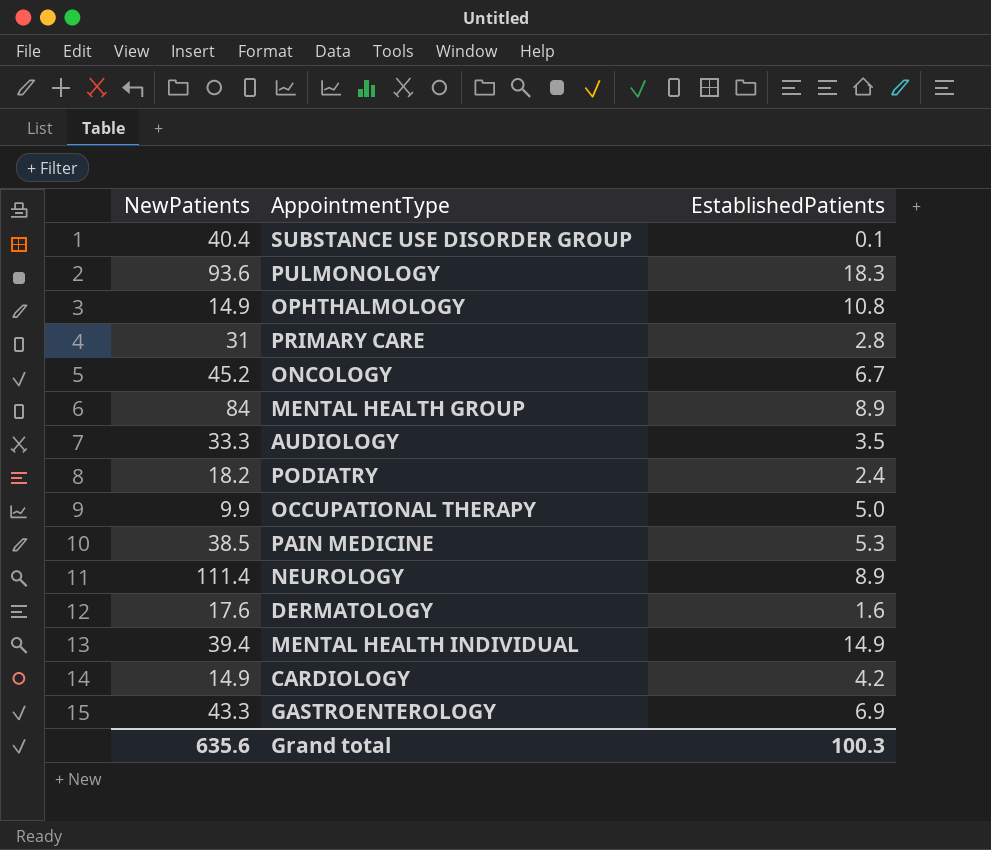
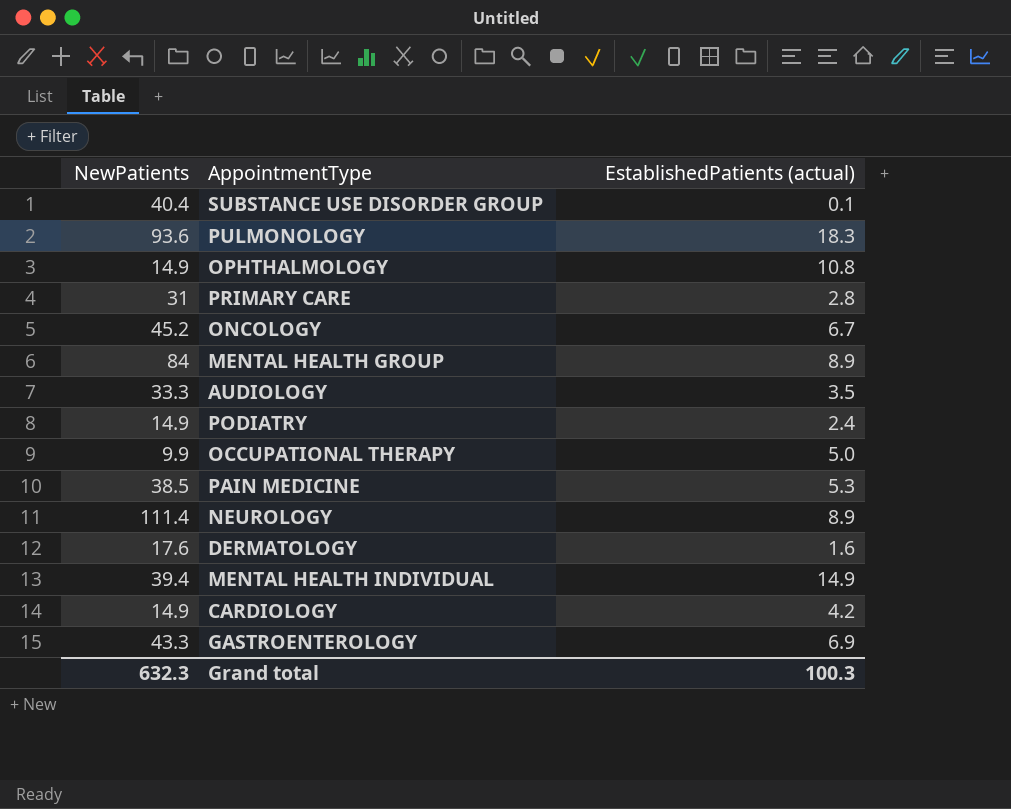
column name: EstablishedPatients -> EstablishedPatients (actual)
PODIATRY | NewPatients: 18.2 -> 14.9
Grand total | NewPatients: 635.6 -> 632.3

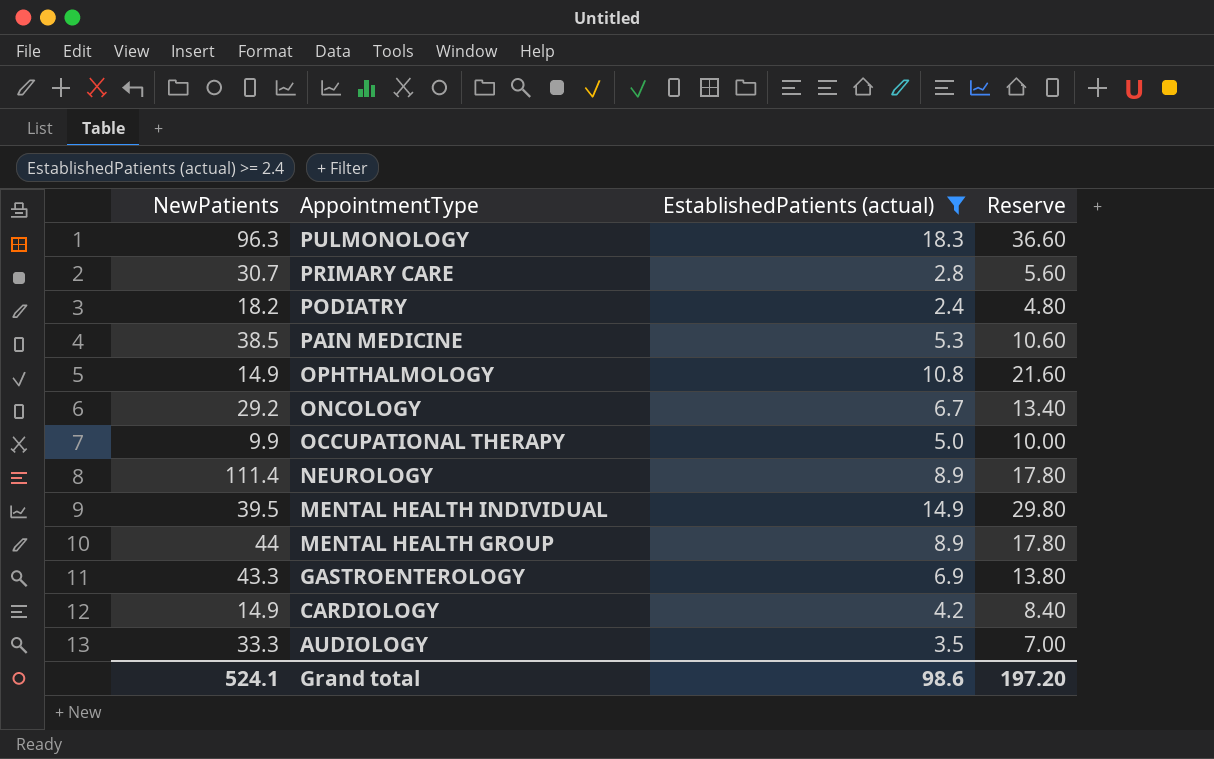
filter: none -> EstablishedPatients (actual) >= 2.4
row order: none -> AppointmentType descending
column Reserve | formula: none -> [EstablishedPatients (actual)] * 2
PULMONOLOGY | NewPatients: 93.6 -> 96.3
PRIMARY CARE | NewPatients: 31 -> 30.7
PODIATRY | NewPatients: 14.9 -> 18.2
ONCOLOGY | NewPatients: 45.2 -> 29.2
MENTAL HEALTH INDIVIDUAL | NewPatients: 39.4 -> 39.5
MENTAL HEALTH GROUP | NewPatients: 84 -> 44
Grand total | NewPatients: 632.3 -> 524.1
Grand total | EstablishedPatients (actual): 100.3 -> 98.6

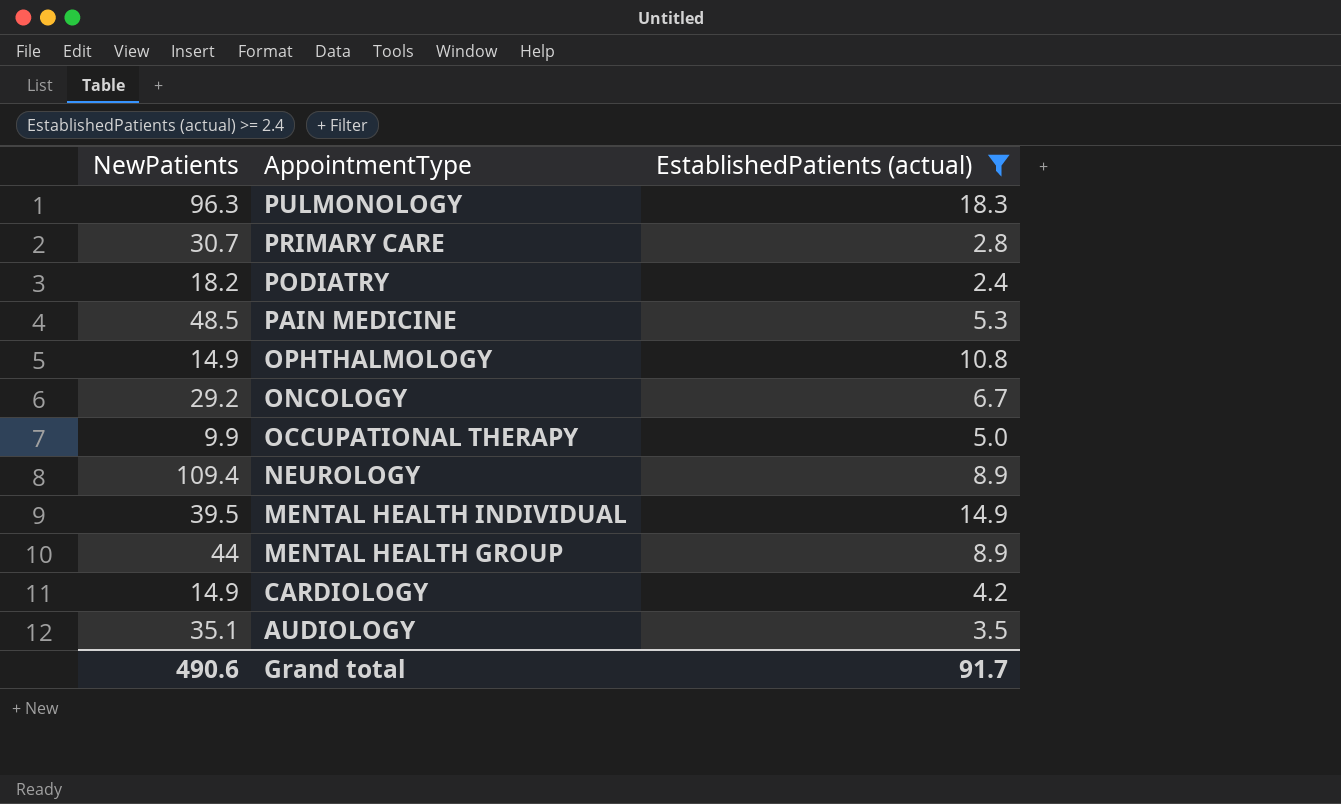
column Reserve | formula: [EstablishedPatients (actual)] * 2 -> none
row GASTROENTEROLOGY: 43.3 | 6.9 | 13.80 -> none
PAIN MEDICINE | NewPatients: 38.5 -> 48.5
NEUROLOGY | NewPatients: 111.4 -> 109.4
AUDIOLOGY | NewPatients: 33.3 -> 35.1
Grand total | NewPatients: 524.1 -> 490.6
Grand total | EstablishedPatients (actual): 98.6 -> 91.7

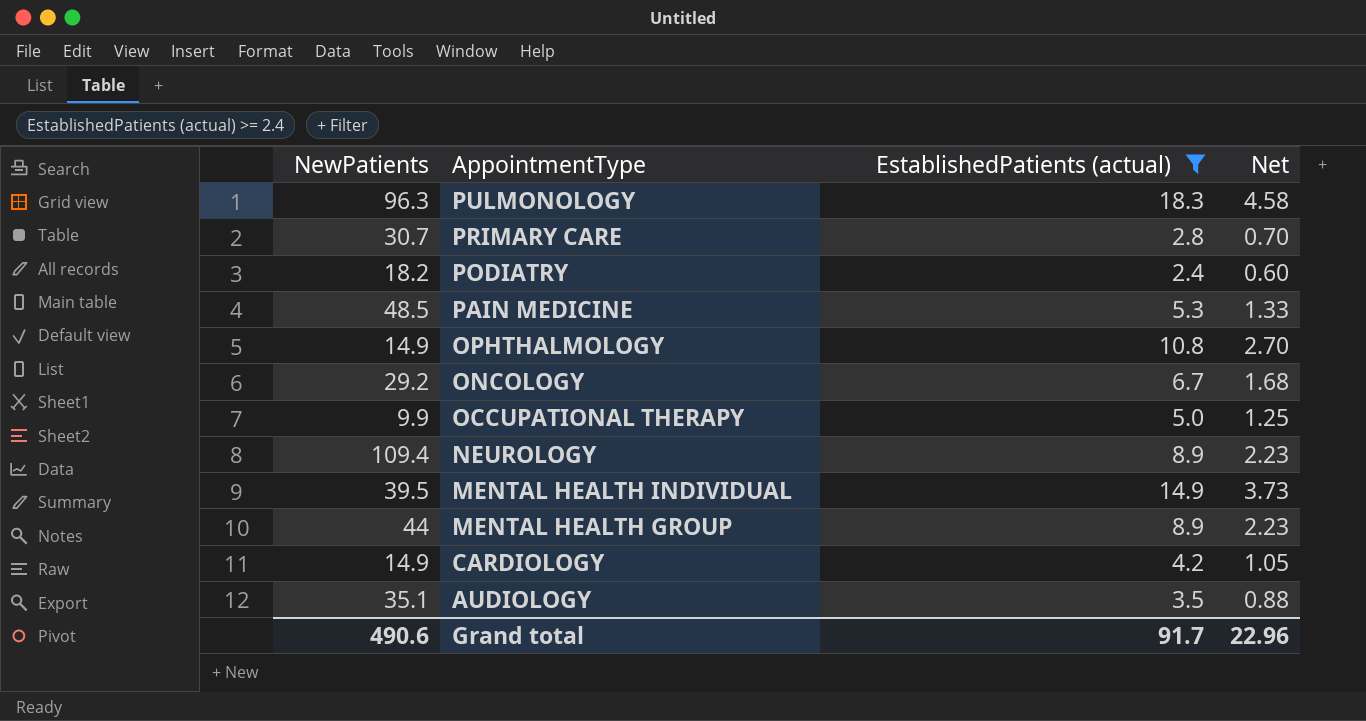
column Net | formula: none -> [EstablishedPatients (actual)] * 0.25

